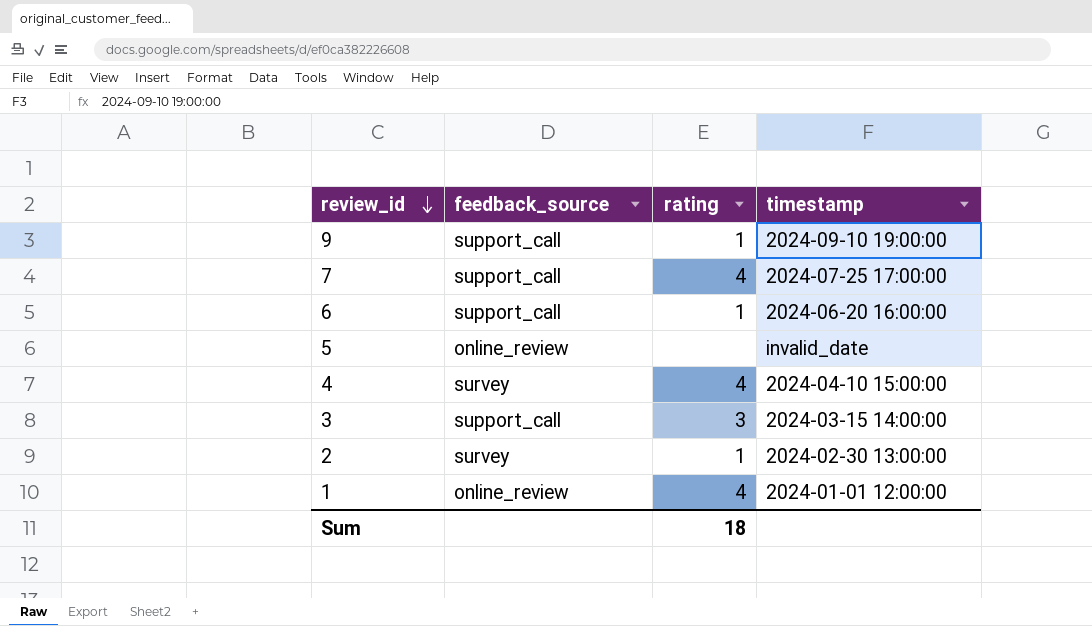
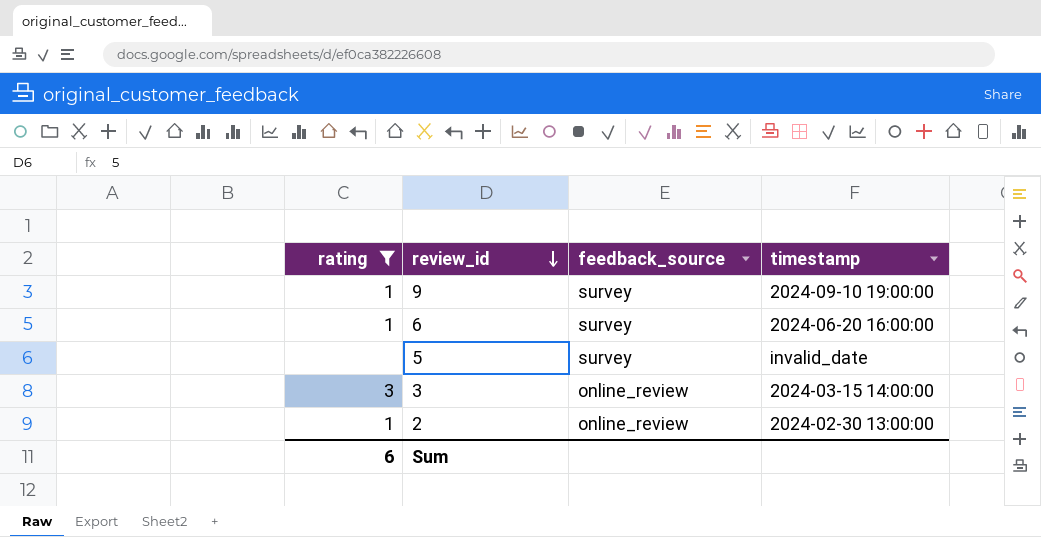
filter: none -> rating != 4
column rating | position: 3 -> 1
9 | feedback_source: support_call -> survey
6 | feedback_source: support_call -> survey
5 | feedback_source: online_review -> survey
3 | feedback_source: support_call -> online_review
2 | feedback_source: survey -> online_review
Sum | rating: 18 -> 6

